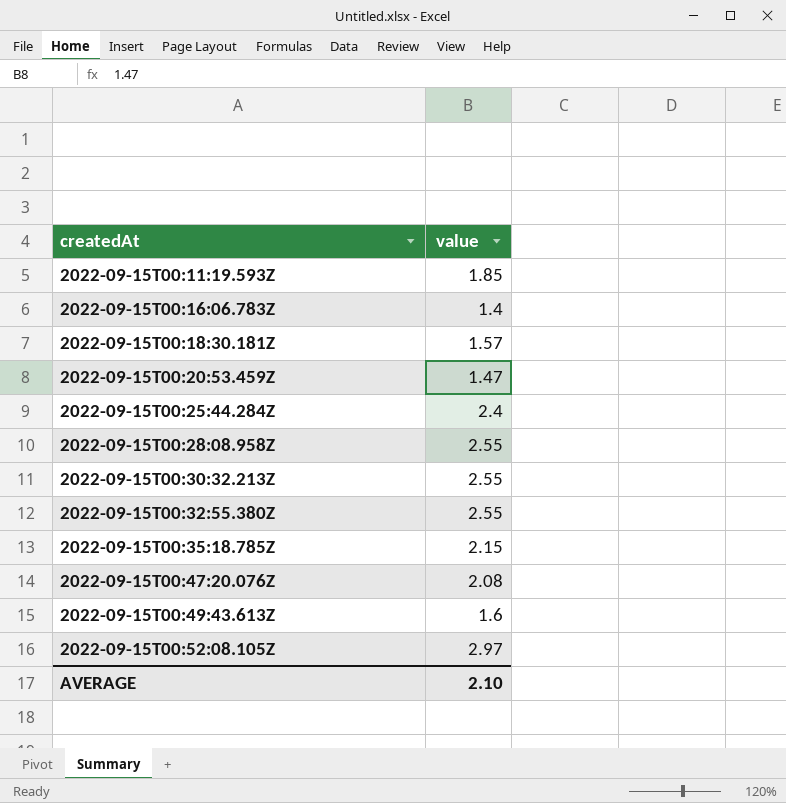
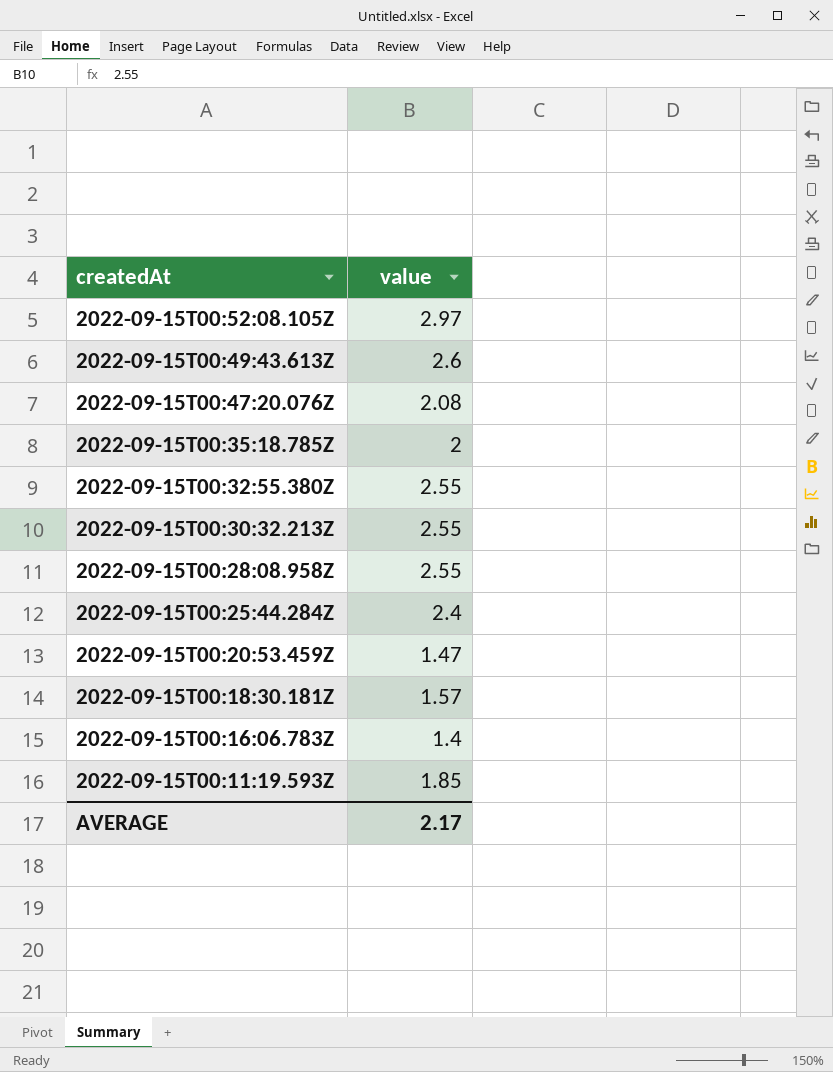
row order: createdAt ascending -> createdAt descending
2022-09-15T00:49:43.613Z | value: 1.6 -> 2.6
2022-09-15T00:35:18.785Z | value: 2.15 -> 2
AVERAGE | value: 2.10 -> 2.17

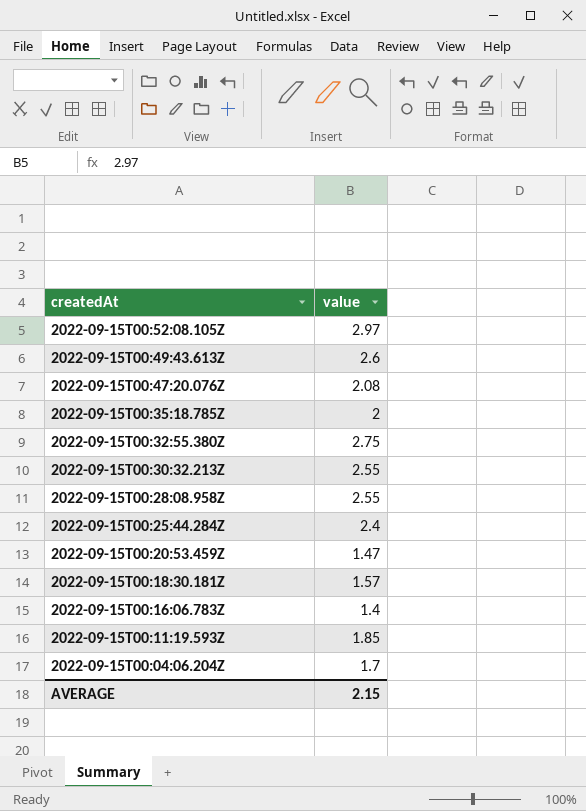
2022-09-15T00:32:55.380Z | value: 2.55 -> 2.75
row 2022-09-15T00:04:06.204Z: none -> 1.7
AVERAGE | value: 2.17 -> 2.15

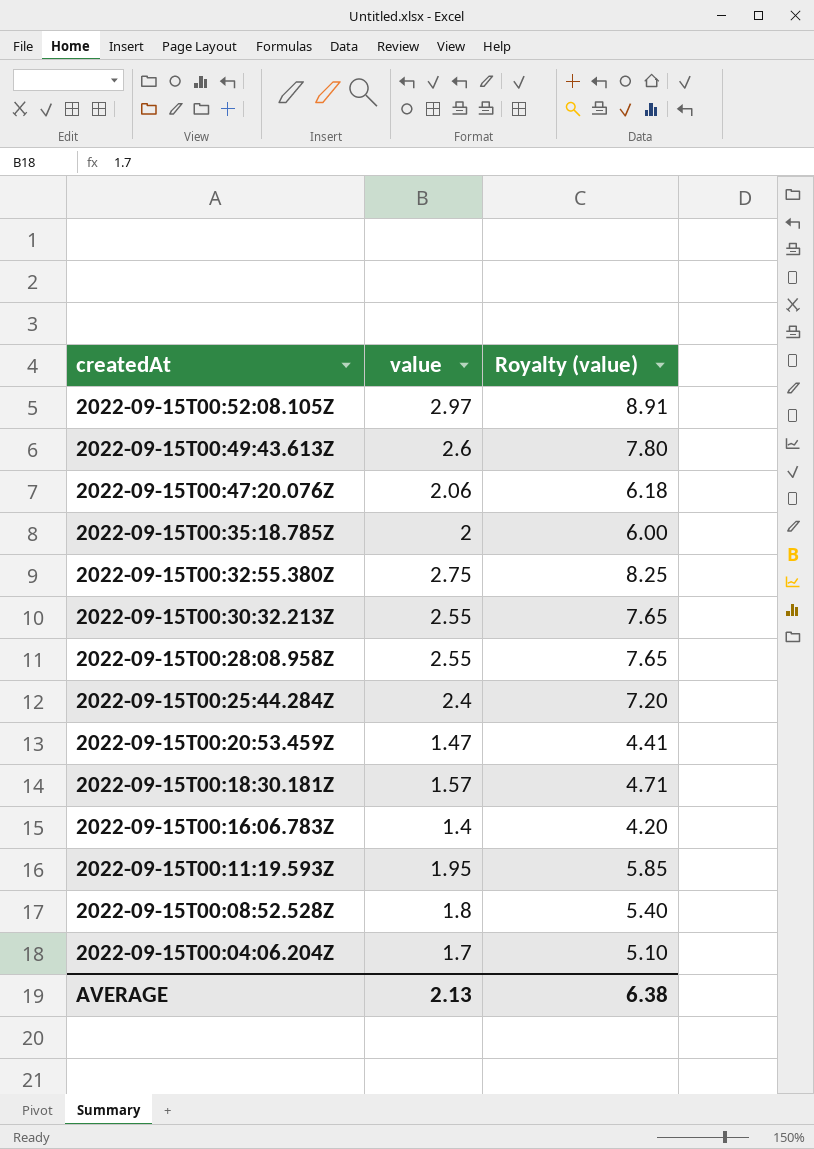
column Royalty (value) | formula: none -> [value] * 3
2022-09-15T00:47:20.076Z | value: 2.08 -> 2.06
2022-09-15T00:11:19.593Z | value: 1.85 -> 1.95
row 2022-09-15T00:08:52.528Z: none -> 1.8 | 5.40
AVERAGE | value: 2.15 -> 2.13

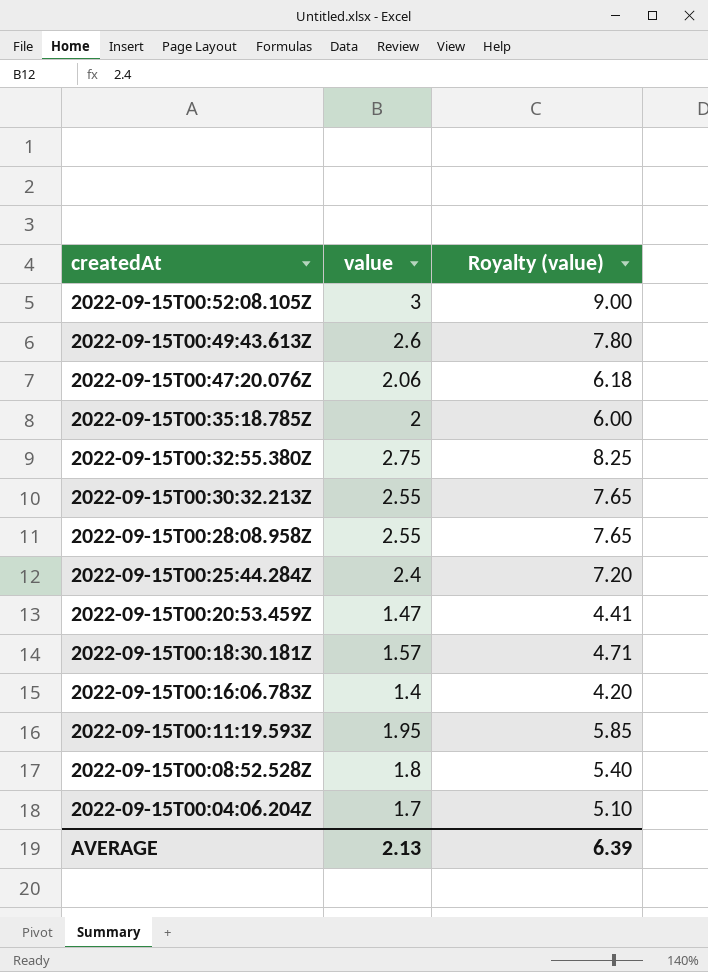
2022-09-15T00:52:08.105Z | value: 2.97 -> 3
2022-09-15T00:52:08.105Z | Royalty (value): 8.91 -> 9.00
AVERAGE | Royalty (value): 6.38 -> 6.39

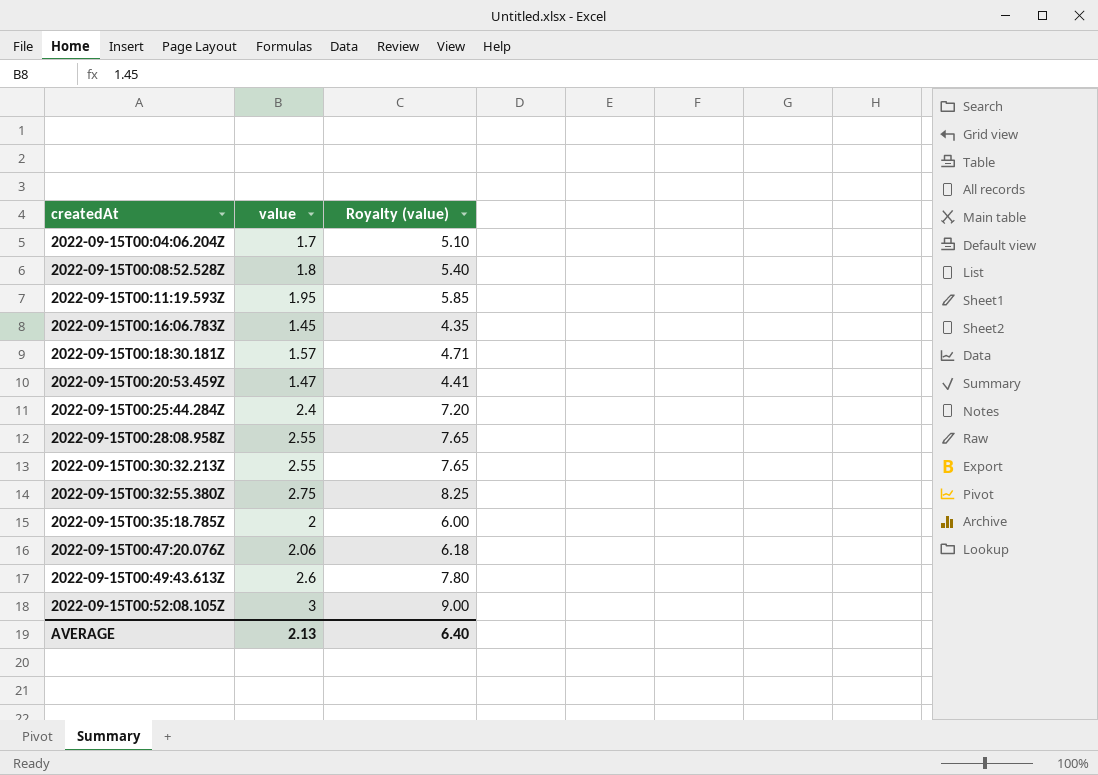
row order: createdAt descending -> createdAt ascending
2022-09-15T00:16:06.783Z | value: 1.4 -> 1.45
2022-09-15T00:16:06.783Z | Royalty (value): 4.20 -> 4.35
AVERAGE | Royalty (value): 6.39 -> 6.40

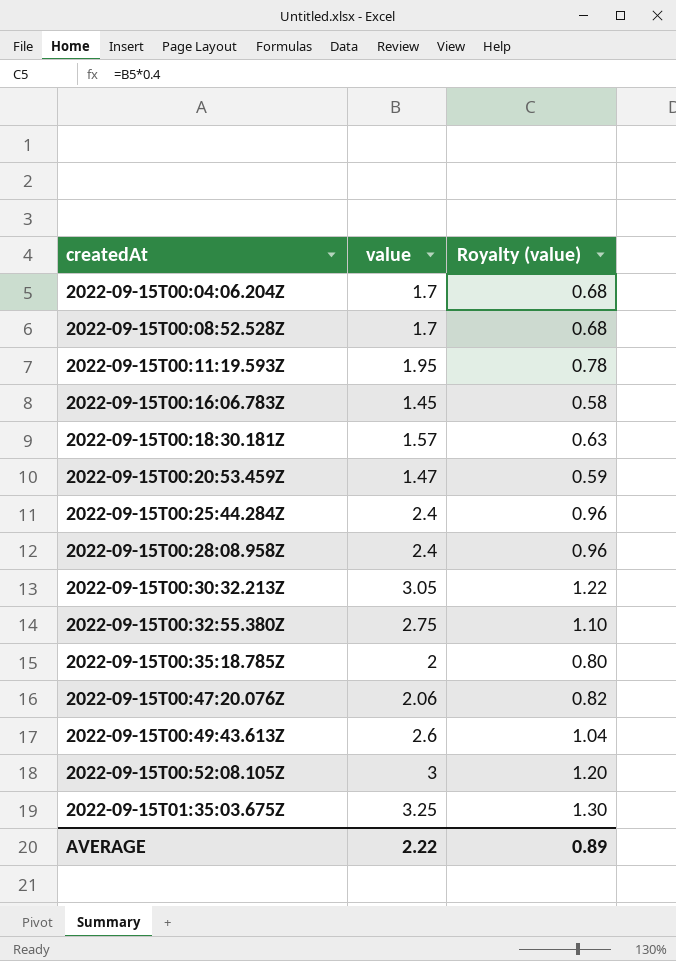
column Royalty (value) | formula: [value] * 3 -> [value] * 0.4
2022-09-15T00:08:52.528Z | value: 1.8 -> 1.7
2022-09-15T00:28:08.958Z | value: 2.55 -> 2.4
2022-09-15T00:30:32.213Z | value: 2.55 -> 3.05
row 2022-09-15T01:35:03.675Z: none -> 3.25 | 1.30
AVERAGE | value: 2.13 -> 2.22
AVERAGE | Royalty (value): 6.40 -> 0.89

